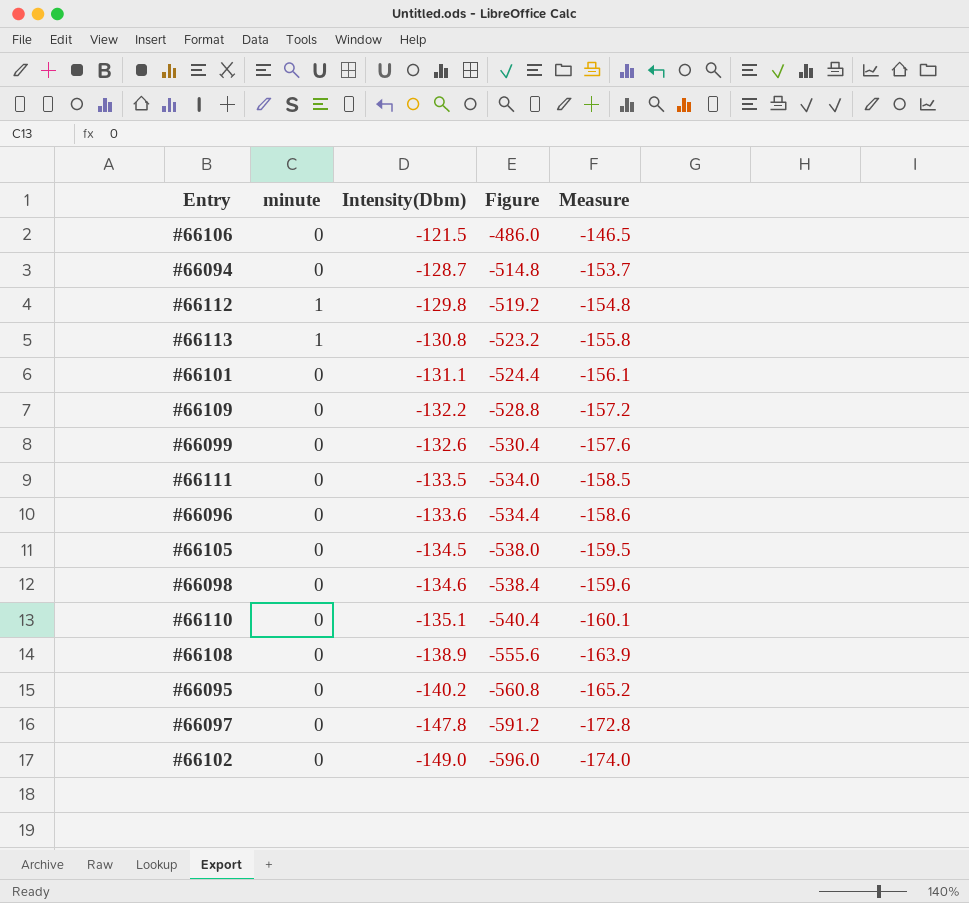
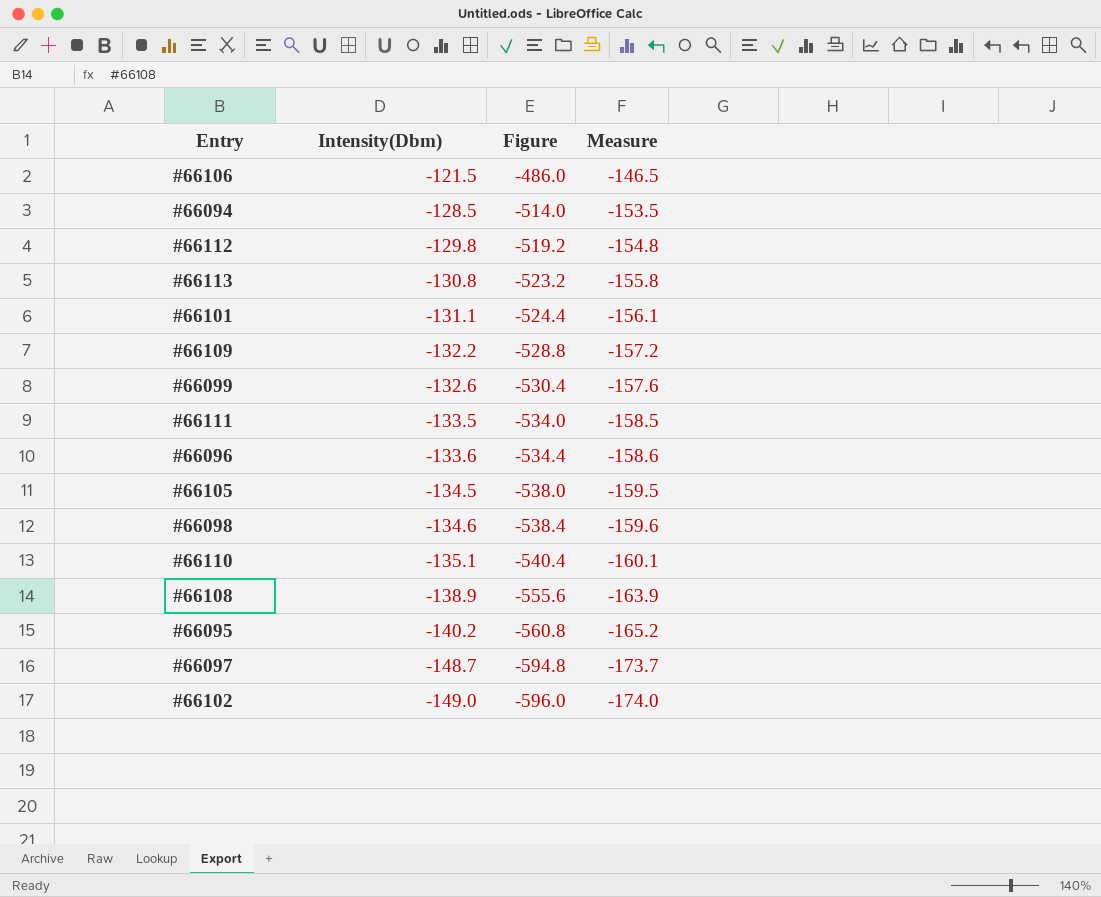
column minute | position: 2 -> none
#66094 | Intensity(Dbm): -128.7 -> -128.5
#66094 | Figure: -514.8 -> -514.0
#66094 | Measure: -153.7 -> -153.5
#66097 | Intensity(Dbm): -147.8 -> -148.7
#66097 | Figure: -591.2 -> -594.8
#66097 | Measure: -172.8 -> -173.7

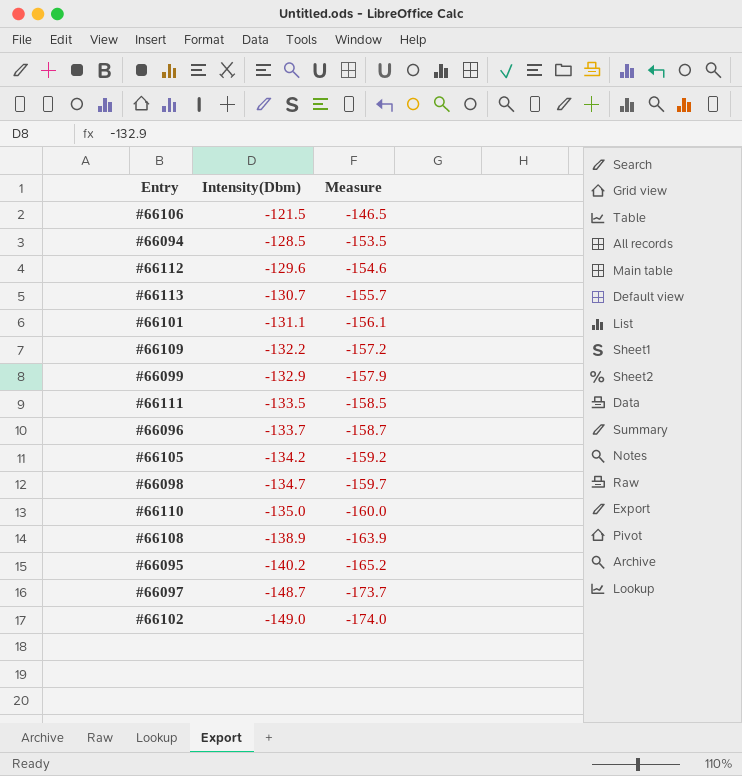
column Figure | formula: [Intensity(Dbm)] * 4 -> none
#66112 | Intensity(Dbm): -129.8 -> -129.6
#66112 | Measure: -154.8 -> -154.6
#66113 | Intensity(Dbm): -130.8 -> -130.7
#66113 | Measure: -155.8 -> -155.7
#66099 | Intensity(Dbm): -132.6 -> -132.9
#66099 | Measure: -157.6 -> -157.9
#66096 | Intensity(Dbm): -133.6 -> -133.7
#66096 | Measure: -158.6 -> -158.7
#66105 | Intensity(Dbm): -134.5 -> -134.2
#66105 | Measure: -159.5 -> -159.2
#66098 | Intensity(Dbm): -134.6 -> -134.7
#66098 | Measure: -159.6 -> -159.7
#66110 | Intensity(Dbm): -135.1 -> -135.0
#66110 | Measure: -160.1 -> -160.0

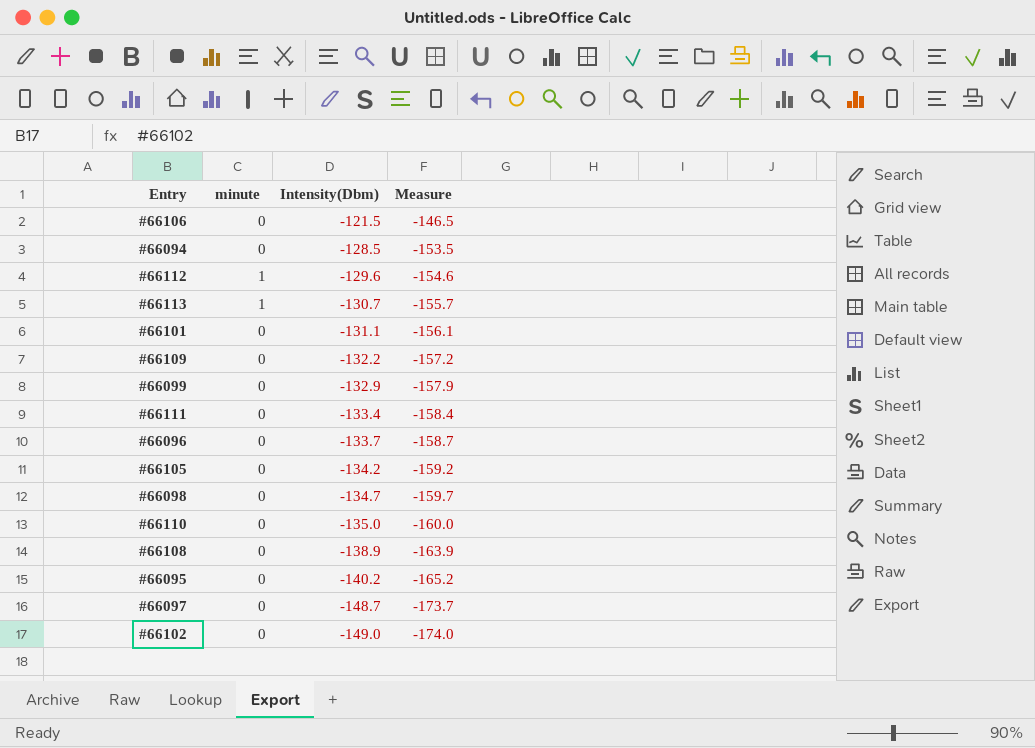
column minute | position: none -> 2
#66111 | Intensity(Dbm): -133.5 -> -133.4
#66111 | Measure: -158.5 -> -158.4

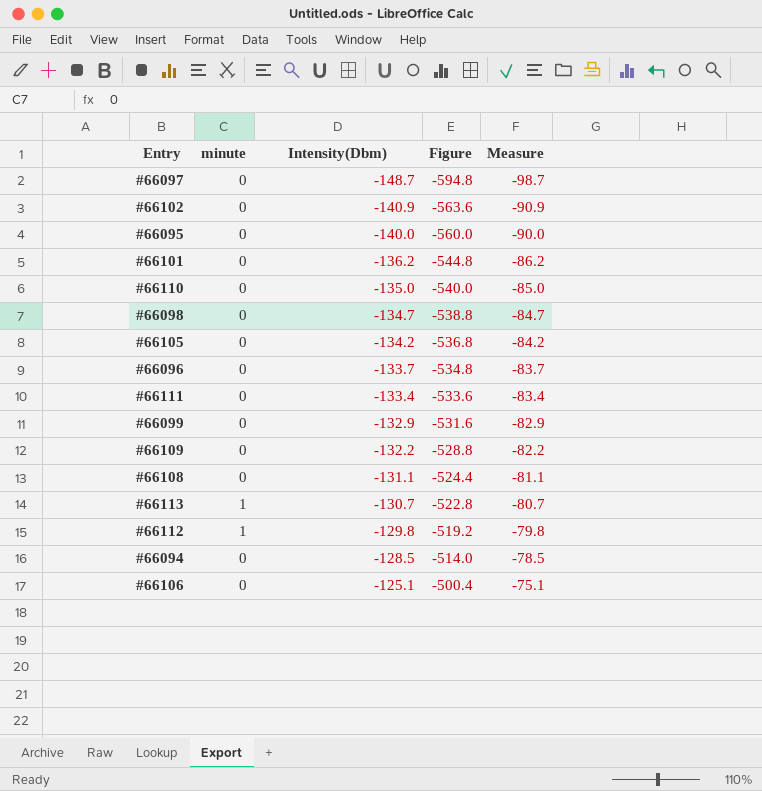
row order: Intensity(Dbm) descending -> Intensity(Dbm) ascending
column Figure | formula: none -> [Intensity(Dbm)] * 4
column Measure | formula: [Intensity(Dbm)] - 25 -> [Intensity(Dbm)] + 50
#66102 | Intensity(Dbm): -149.0 -> -140.9
#66095 | Intensity(Dbm): -140.2 -> -140.0
#66101 | Intensity(Dbm): -131.1 -> -136.2
#66108 | Intensity(Dbm): -138.9 -> -131.1
#66112 | Intensity(Dbm): -129.6 -> -129.8
#66106 | Intensity(Dbm): -121.5 -> -125.1

